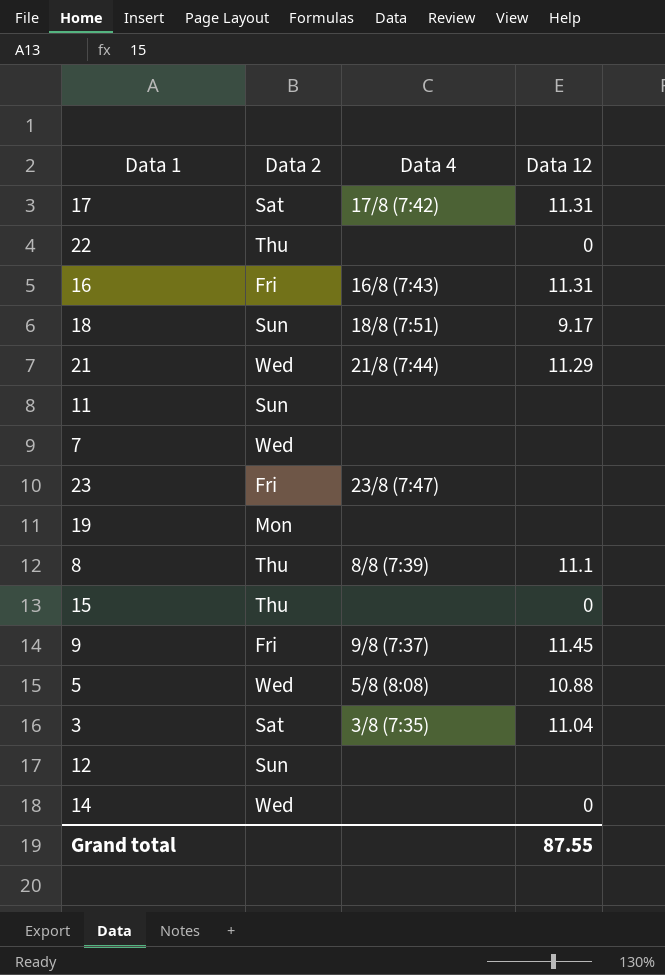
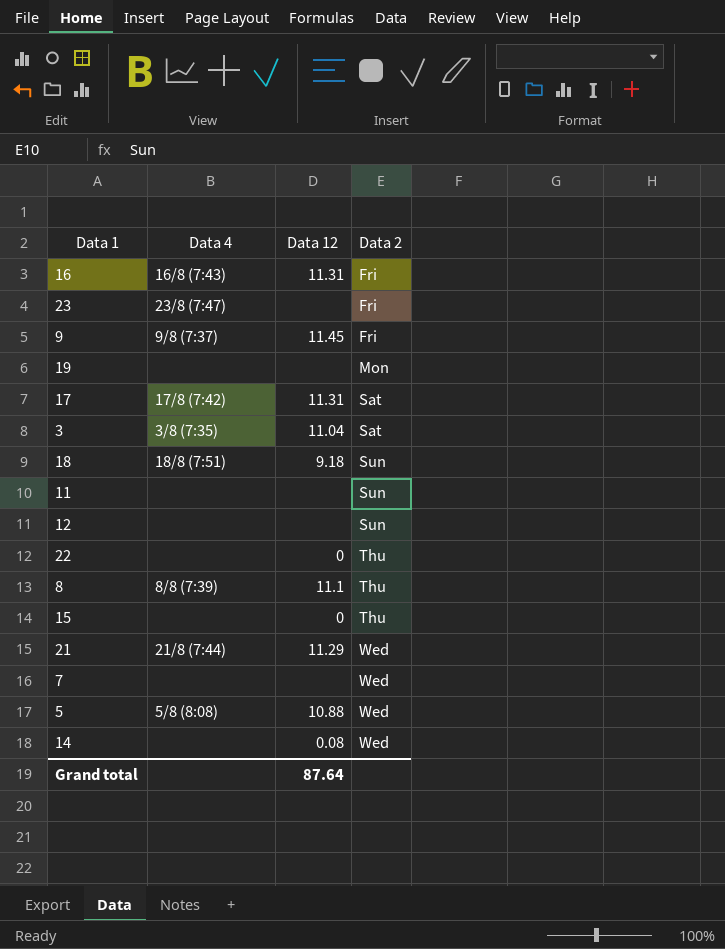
row order: none -> Data 2 ascending
column Data 2 | position: 2 -> 4
18 | Data 12: 9.17 -> 9.18
14 | Data 12: 0 -> 0.08
Grand total | Data 12: 87.55 -> 87.64

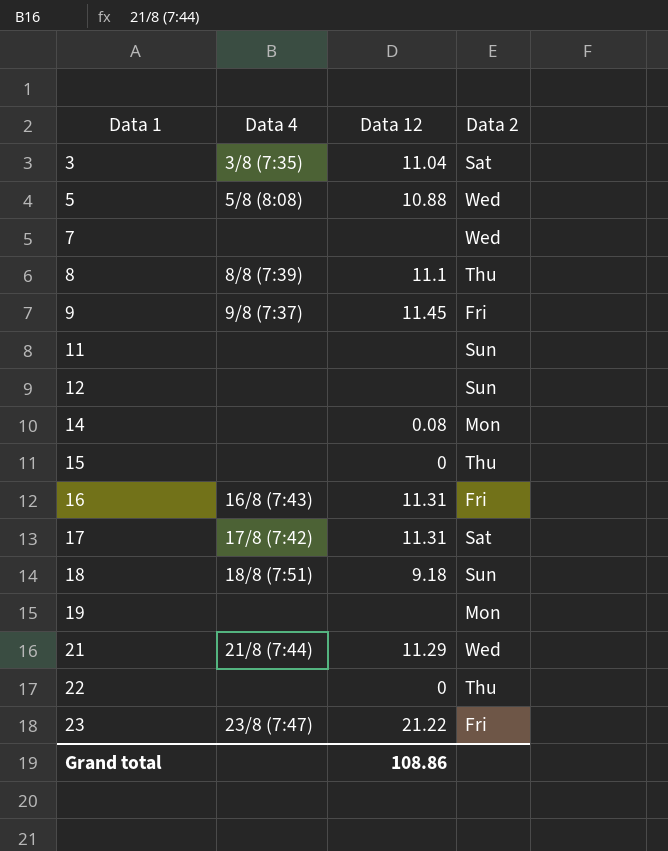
row order: Data 2 ascending -> Data 1 ascending
14 | Data 2: Wed -> Mon
23 | Data 12: none -> 21.22
Grand total | Data 12: 87.64 -> 108.86

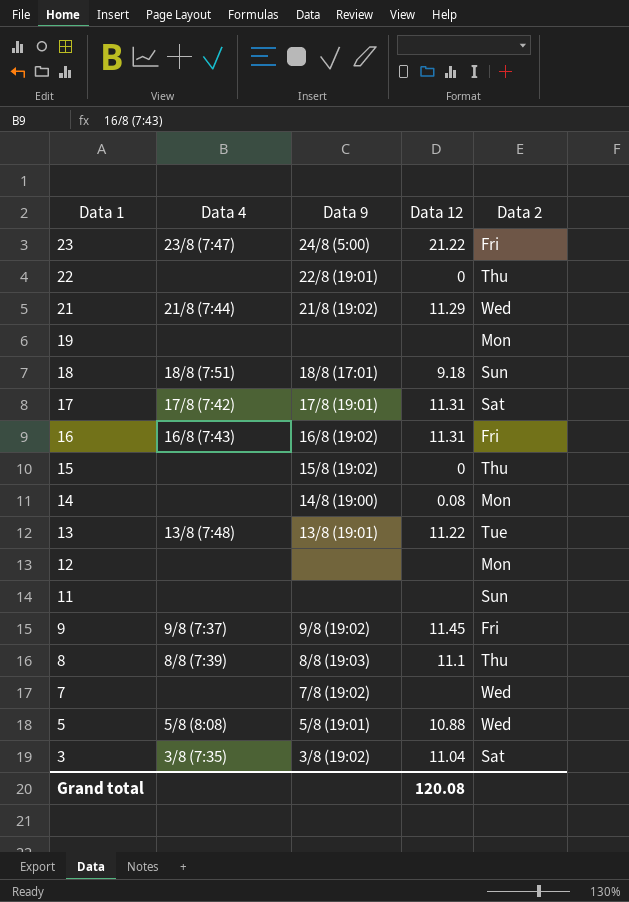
row order: Data 1 ascending -> Data 1 descending
column Data 9 | position: none -> 3
row 13: none -> 13/8 (7:48) | 13/8 (19:01) | 11.22 | Tue
12 | Data 2: Sun -> Mon
Grand total | Data 12: 108.86 -> 120.08

